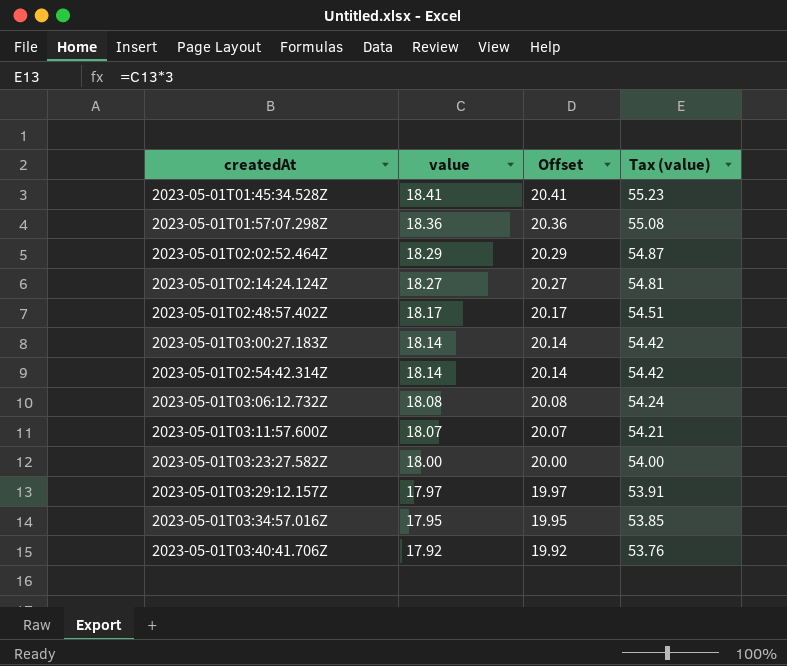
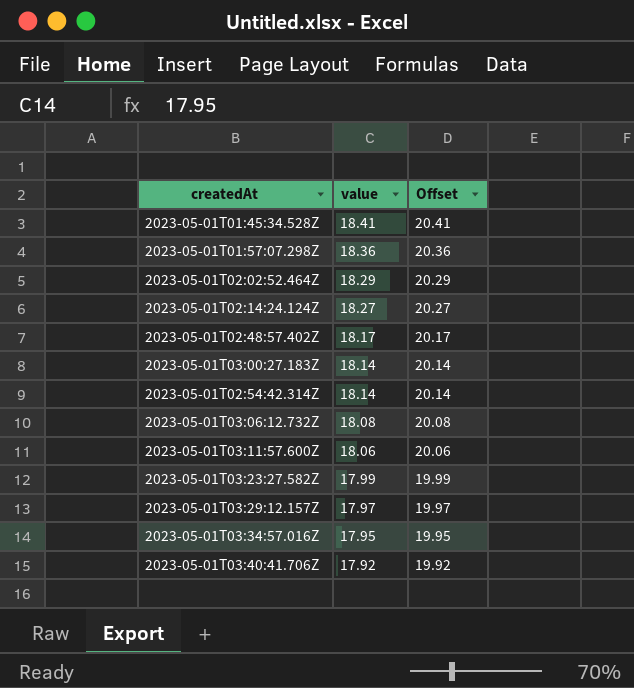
column Tax (value) | formula: [value] * 3 -> none
2023-05-01T03:11:57.600Z | value: 18.07 -> 18.06
2023-05-01T03:11:57.600Z | Offset: 20.07 -> 20.06
2023-05-01T03:23:27.582Z | value: 18.00 -> 17.99
2023-05-01T03:23:27.582Z | Offset: 20.00 -> 19.99

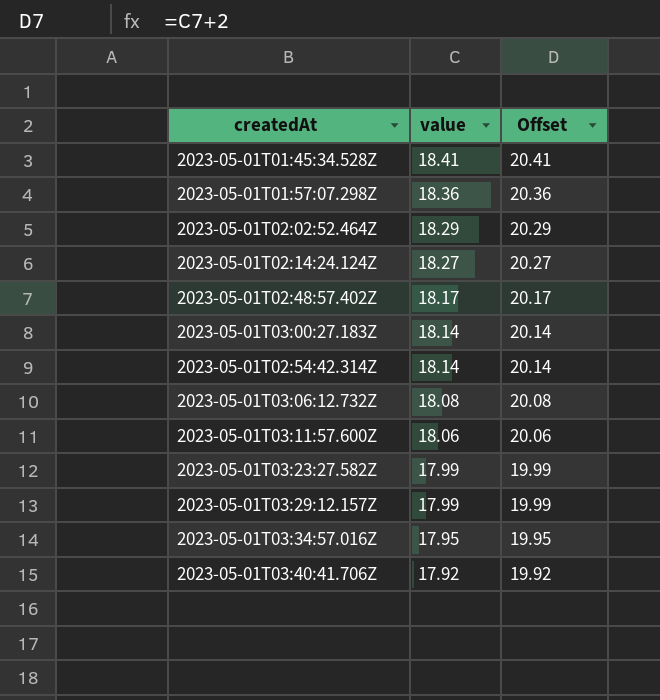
2023-05-01T03:29:12.157Z | value: 17.97 -> 17.99
2023-05-01T03:29:12.157Z | Offset: 19.97 -> 19.99

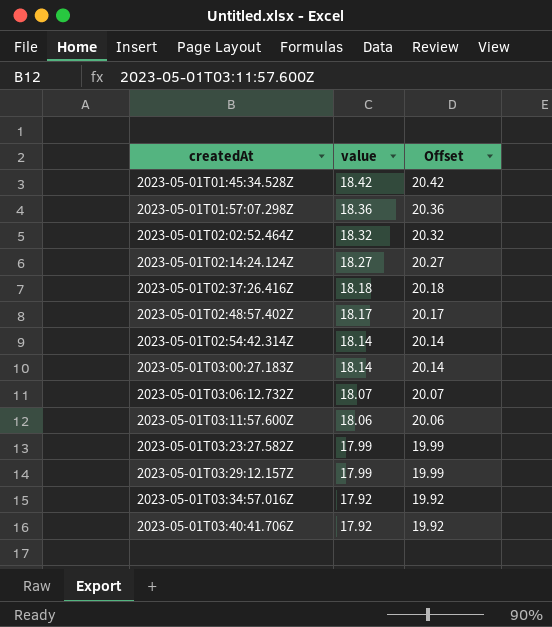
row order: value descending -> createdAt ascending
2023-05-01T01:45:34.528Z | value: 18.41 -> 18.42
2023-05-01T01:45:34.528Z | Offset: 20.41 -> 20.42
2023-05-01T02:02:52.464Z | value: 18.29 -> 18.32
2023-05-01T02:02:52.464Z | Offset: 20.29 -> 20.32
row 2023-05-01T02:37:26.416Z: none -> 18.18 | 20.18
2023-05-01T03:06:12.732Z | value: 18.08 -> 18.07
2023-05-01T03:06:12.732Z | Offset: 20.08 -> 20.07
2023-05-01T03:34:57.016Z | value: 17.95 -> 17.92
2023-05-01T03:34:57.016Z | Offset: 19.95 -> 19.92

